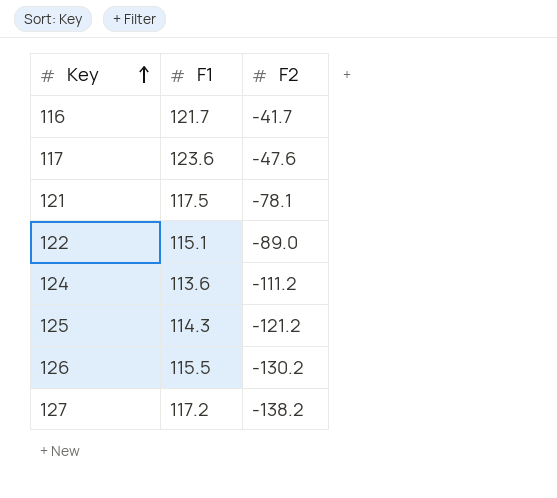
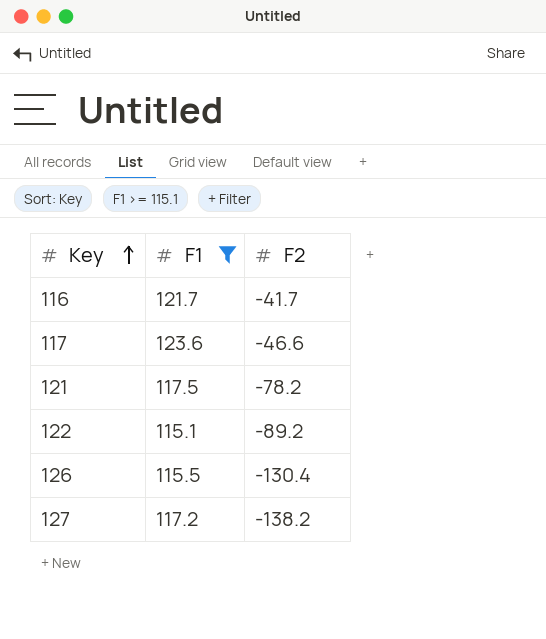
filter: none -> F1 >= 115.1
117 | F2: -47.6 -> -46.6
121 | F2: -78.1 -> -78.2
122 | F2: -89.0 -> -89.2
126 | F2: -130.2 -> -130.4

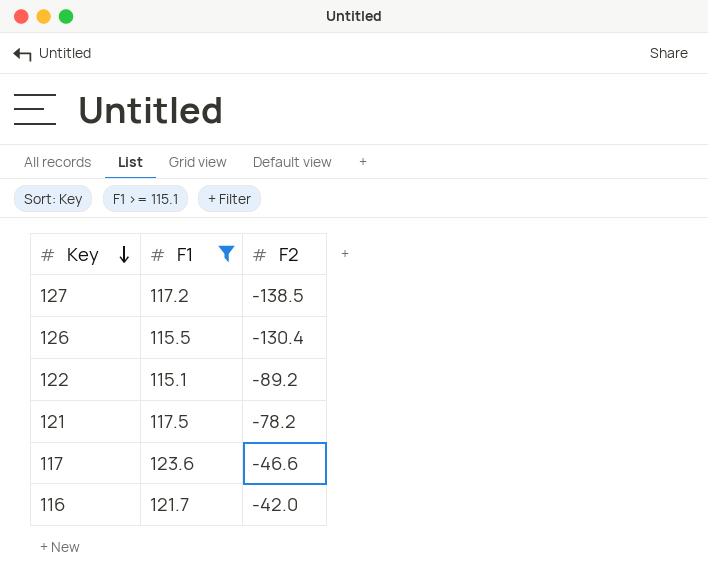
row order: Key ascending -> Key descending
127 | F2: -138.2 -> -138.5
116 | F2: -41.7 -> -42.0

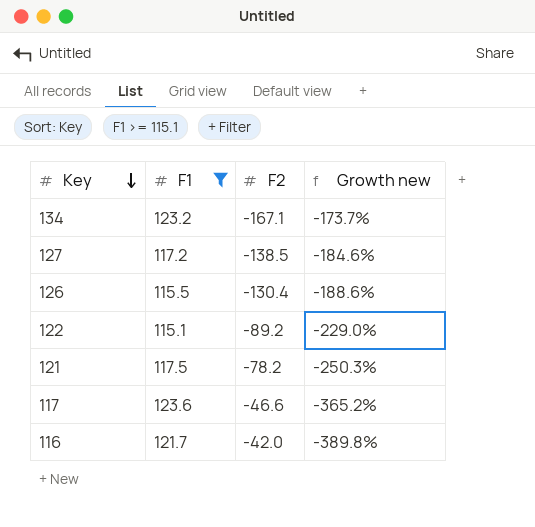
column Growth new | formula: none -> ([F1] - [F2]) / [F2]
row 134: none -> 123.2 | -167.1 | -173.7%

